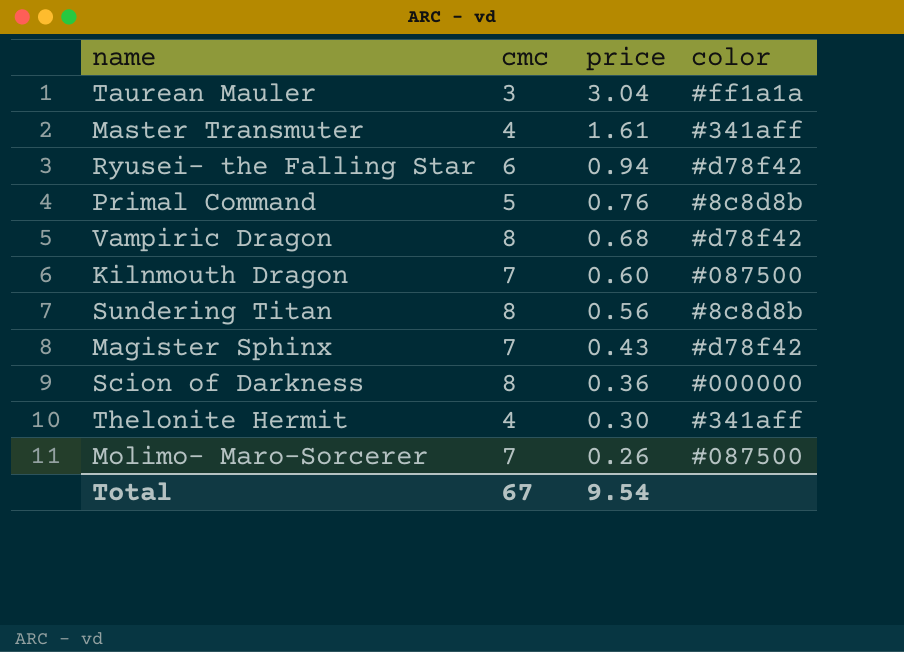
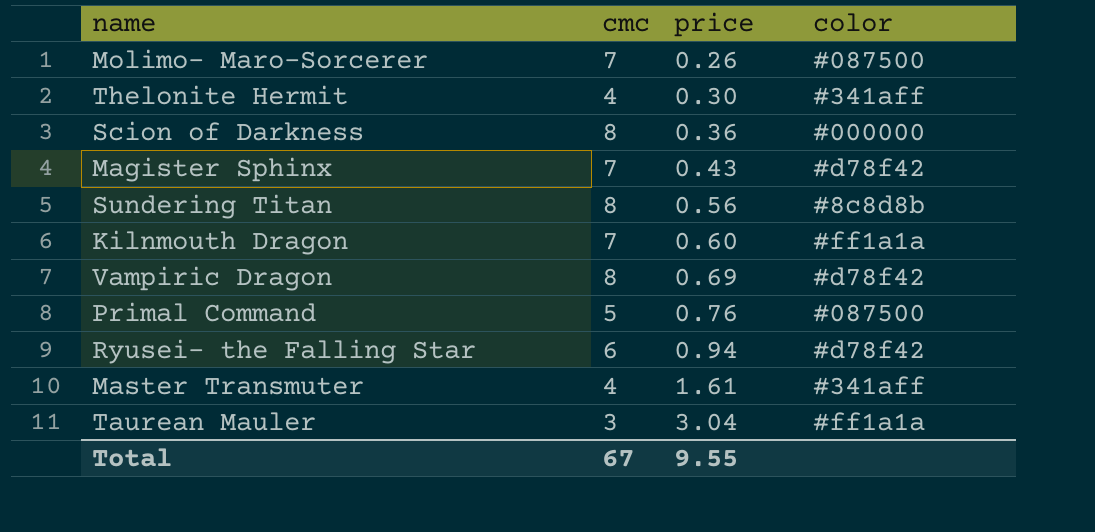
row order: price descending -> price ascending
Kilnmouth Dragon | color: #087500 -> #ff1a1a
Vampiric Dragon | price: 0.68 -> 0.69
Primal Command | color: #8c8d8b -> #087500
Total | price: 9.54 -> 9.55

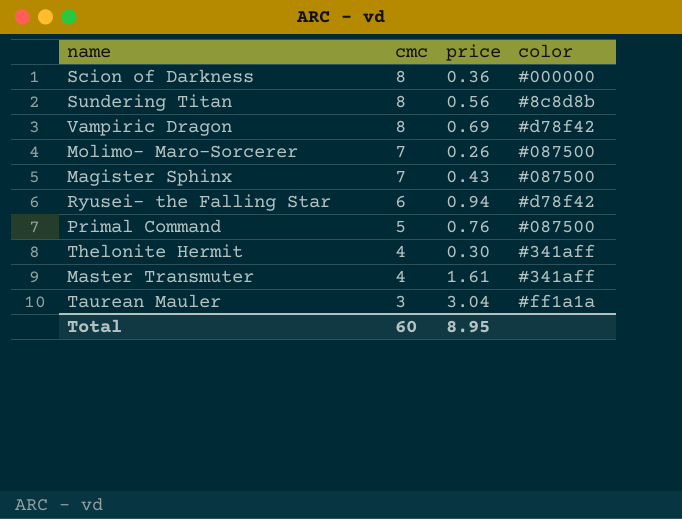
row order: price ascending -> cmc descending
row Kilnmouth Dragon: 7 | 0.60 | #ff1a1a -> none
Magister Sphinx | color: #d78f42 -> #087500
Total | cmc: 67 -> 60
Total | price: 9.55 -> 8.95

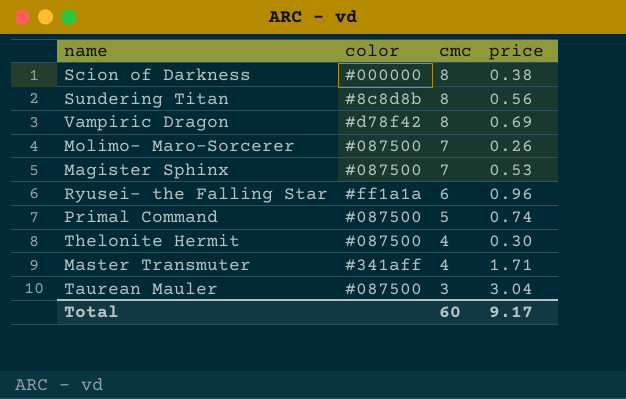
column color | position: 4 -> 2
Scion of Darkness | price: 0.36 -> 0.38
Magister Sphinx | price: 0.43 -> 0.53
Ryusei- the Falling Star | color: #d78f42 -> #ff1a1a
Ryusei- the Falling Star | price: 0.94 -> 0.96
Primal Command | price: 0.76 -> 0.74
Thelonite Hermit | color: #341aff -> #087500
Master Transmuter | price: 1.61 -> 1.71
Taurean Mauler | color: #ff1a1a -> #087500
Total | price: 8.95 -> 9.17

